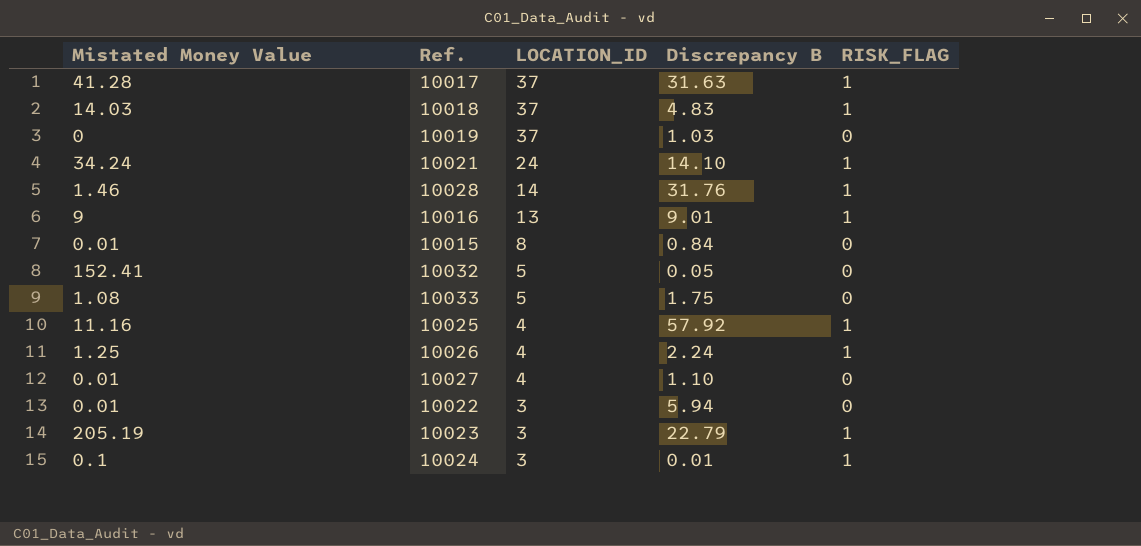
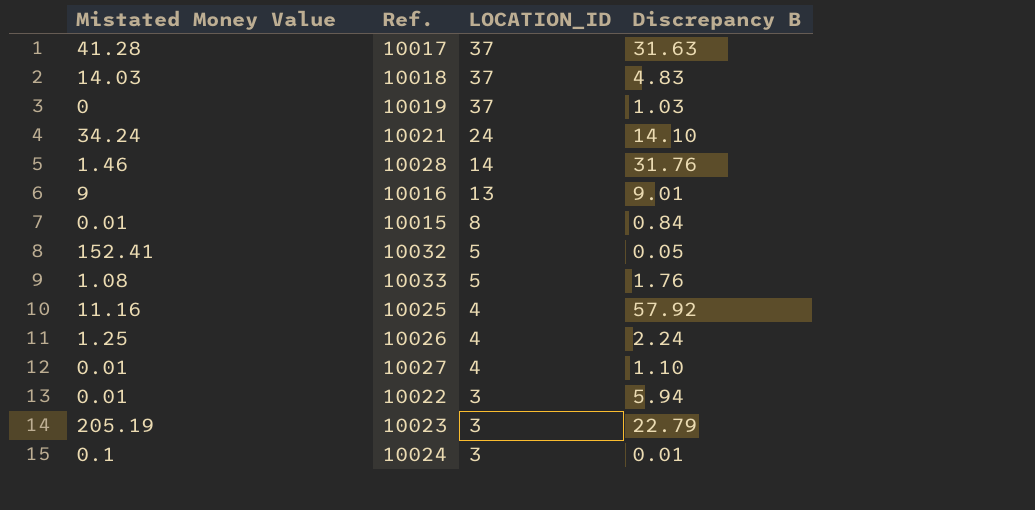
column RISK_FLAG | position: 5 -> none
10033 | Discrepancy B: 1.75 -> 1.76

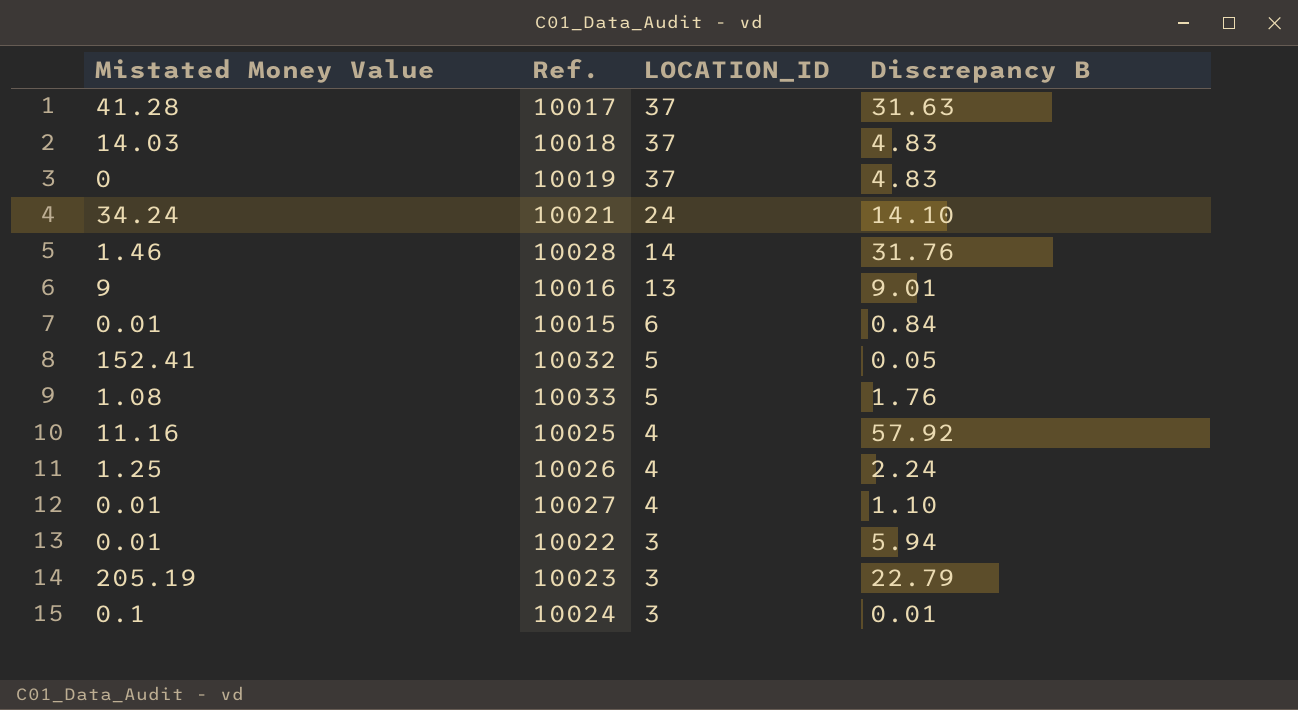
10019 | Discrepancy B: 1.03 -> 4.83
10015 | LOCATION_ID: 8 -> 6

